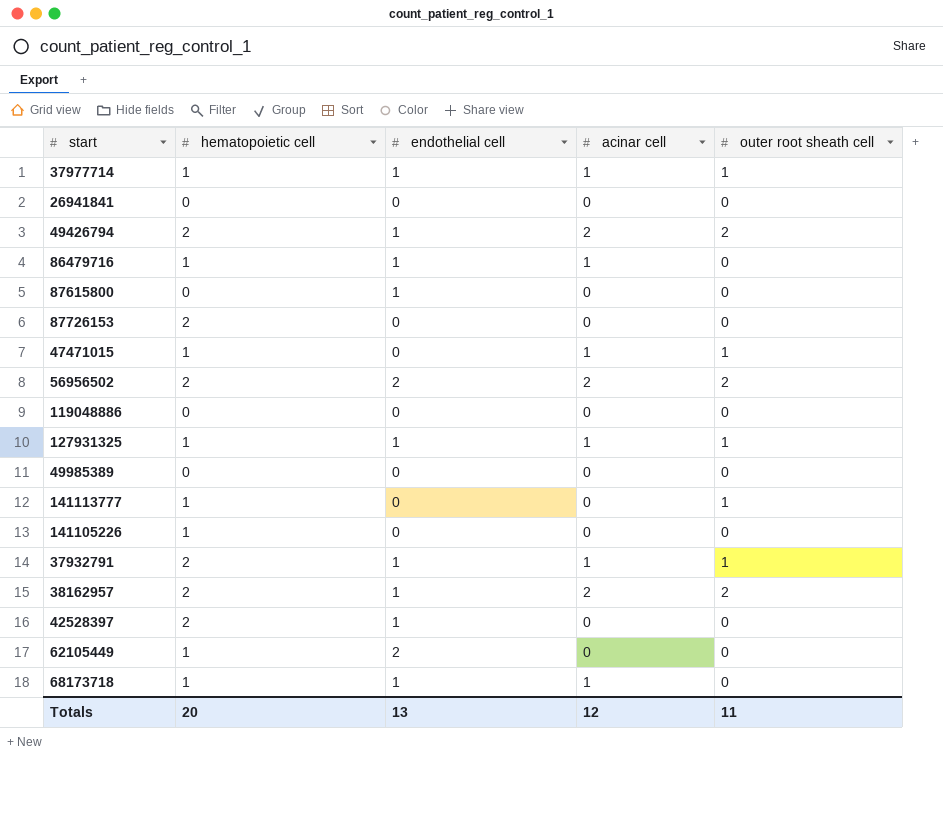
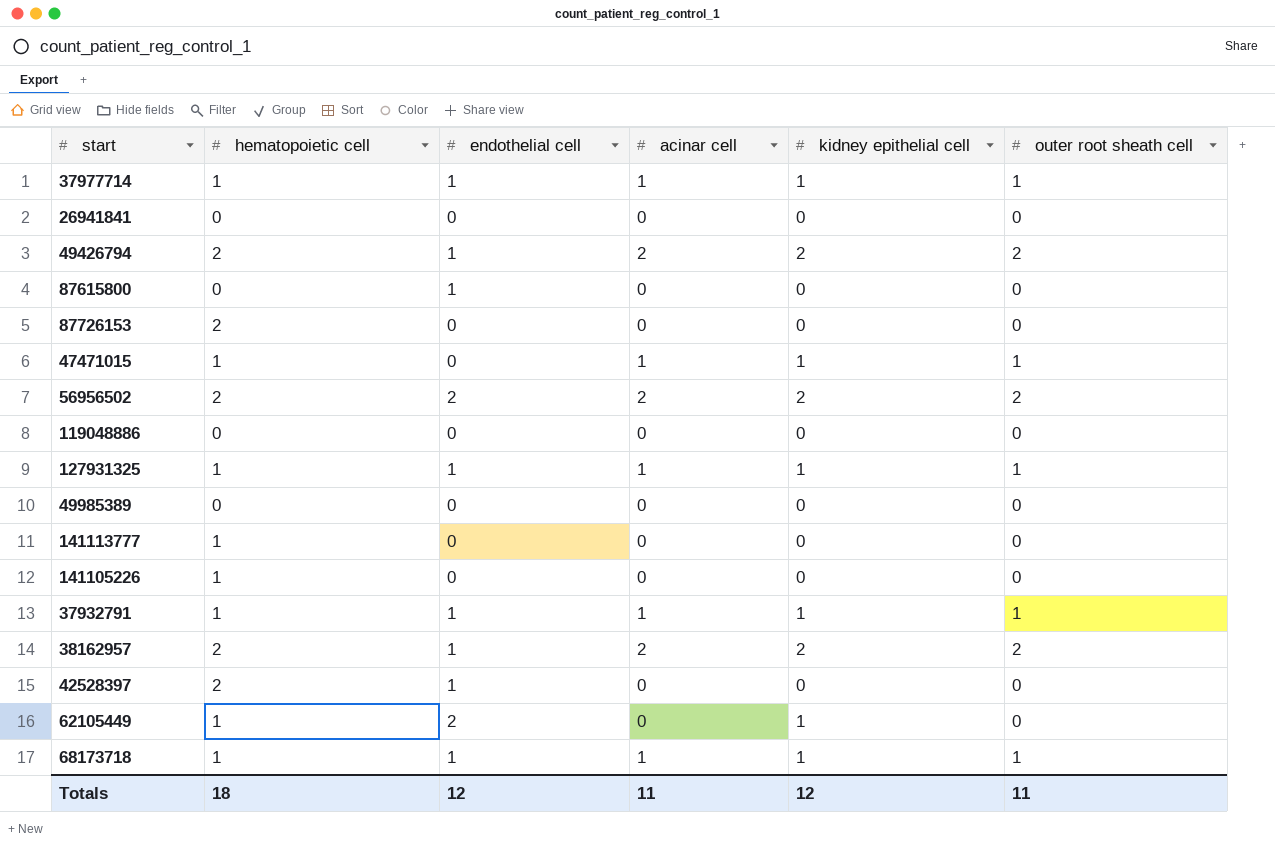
column kidney epithelial cell | position: none -> 5
row 86479716: 1 | 1 | 1 | 0 -> none
141113777 | outer root sheath cell: 1 -> 0
37932791 | hematopoietic cell: 2 -> 1
68173718 | outer root sheath cell: 0 -> 1
Totals | hematopoietic cell: 20 -> 18
Totals | endothelial cell: 13 -> 12
Totals | acinar cell: 12 -> 11

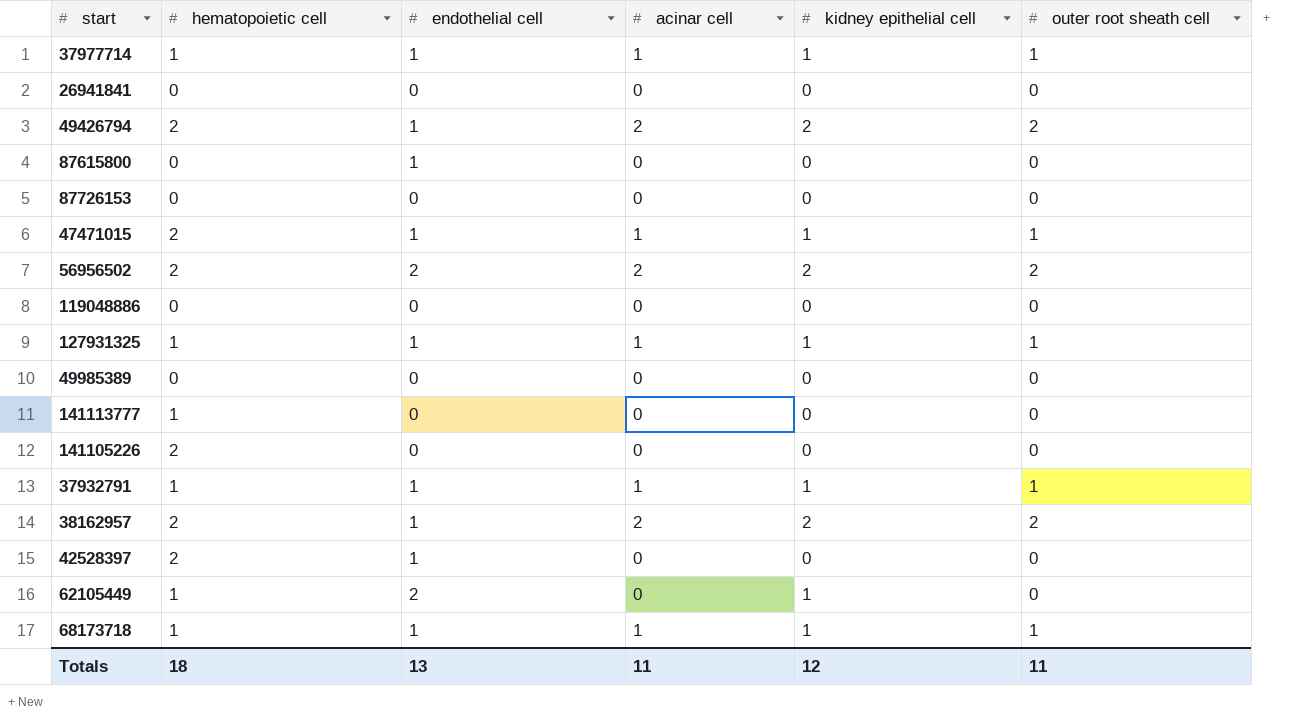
87726153 | hematopoietic cell: 2 -> 0
47471015 | hematopoietic cell: 1 -> 2
47471015 | endothelial cell: 0 -> 1
141105226 | hematopoietic cell: 1 -> 2
Totals | endothelial cell: 12 -> 13

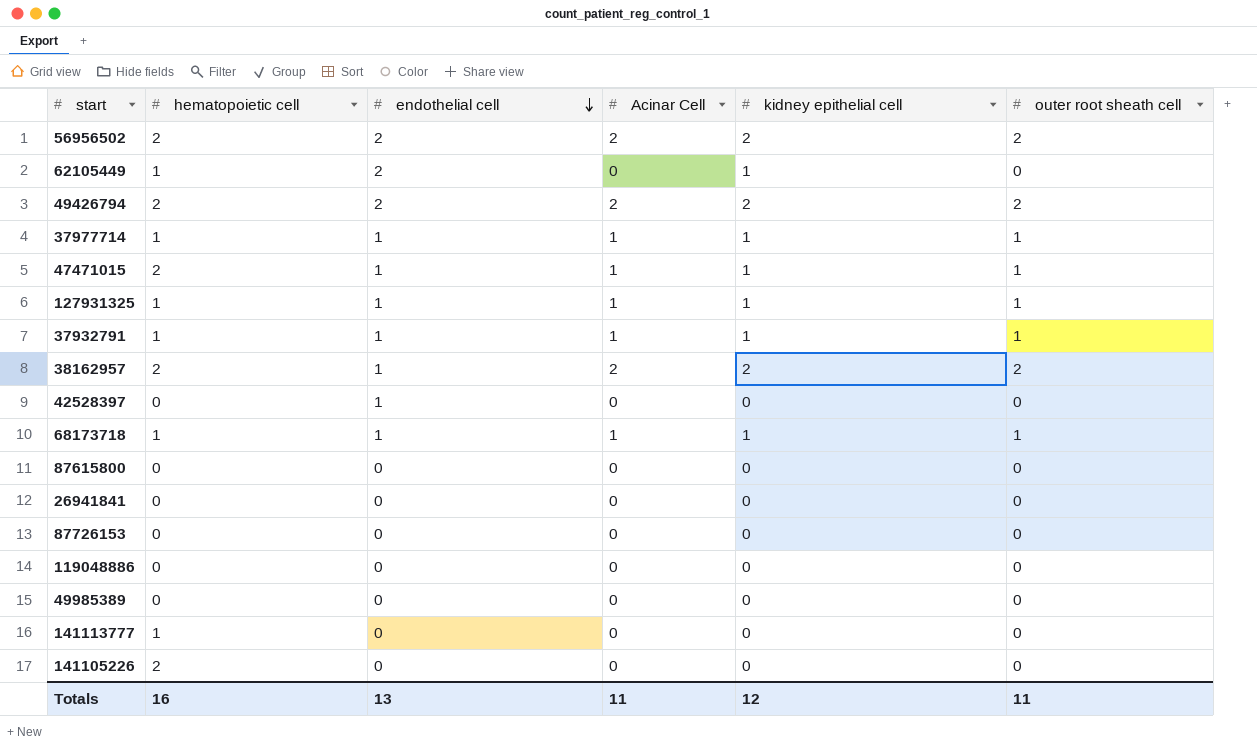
row order: none -> endothelial cell descending
column name: acinar cell -> Acinar Cell
49426794 | endothelial cell: 1 -> 2
42528397 | hematopoietic cell: 2 -> 0
87615800 | endothelial cell: 1 -> 0
Totals | hematopoietic cell: 18 -> 16

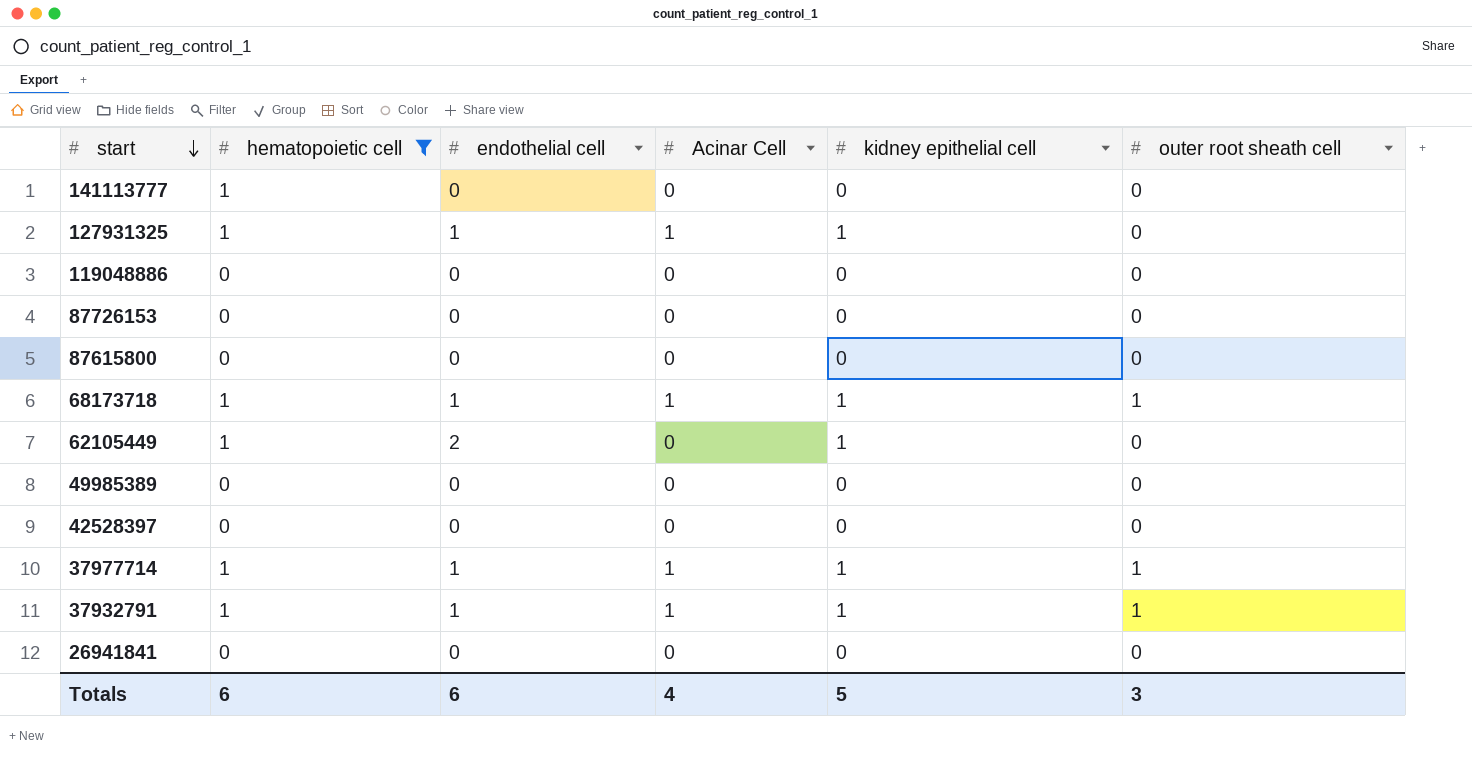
filter: none -> hematopoietic cell != 2
row order: endothelial cell descending -> start descending
127931325 | outer root sheath cell: 1 -> 0
42528397 | endothelial cell: 1 -> 0
Totals | hematopoietic cell: 16 -> 6
Totals | endothelial cell: 13 -> 6
Totals | Acinar Cell: 11 -> 4
Totals | kidney epithelial cell: 12 -> 5
Totals | outer root sheath cell: 11 -> 3

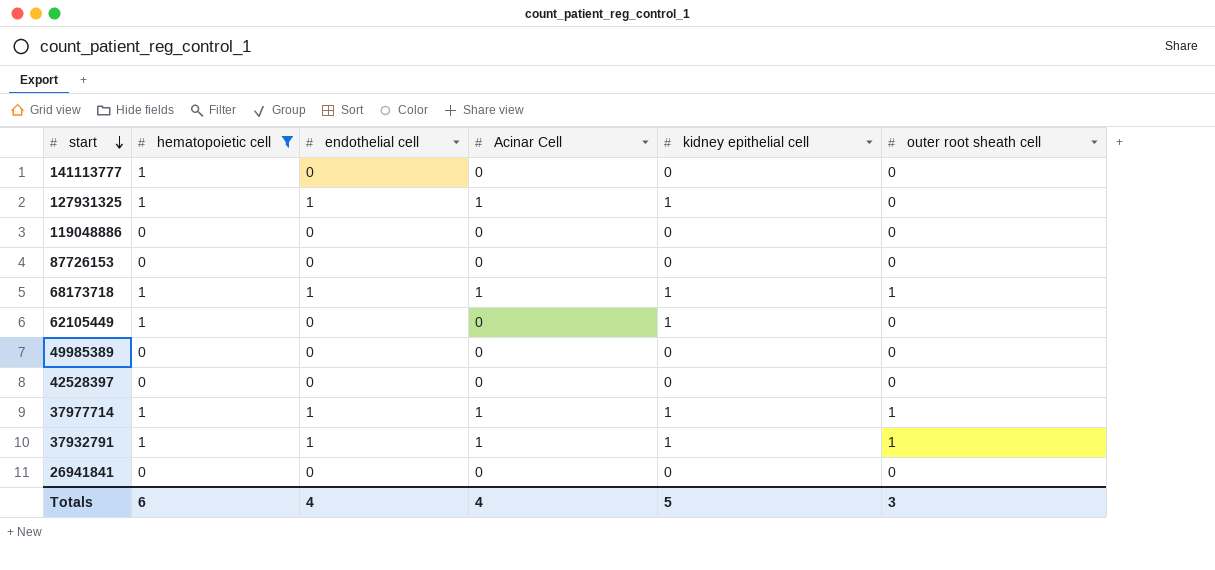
row 87615800: 0 | 0 | 0 | 0 | 0 -> none
62105449 | endothelial cell: 2 -> 0
Totals | endothelial cell: 6 -> 4

